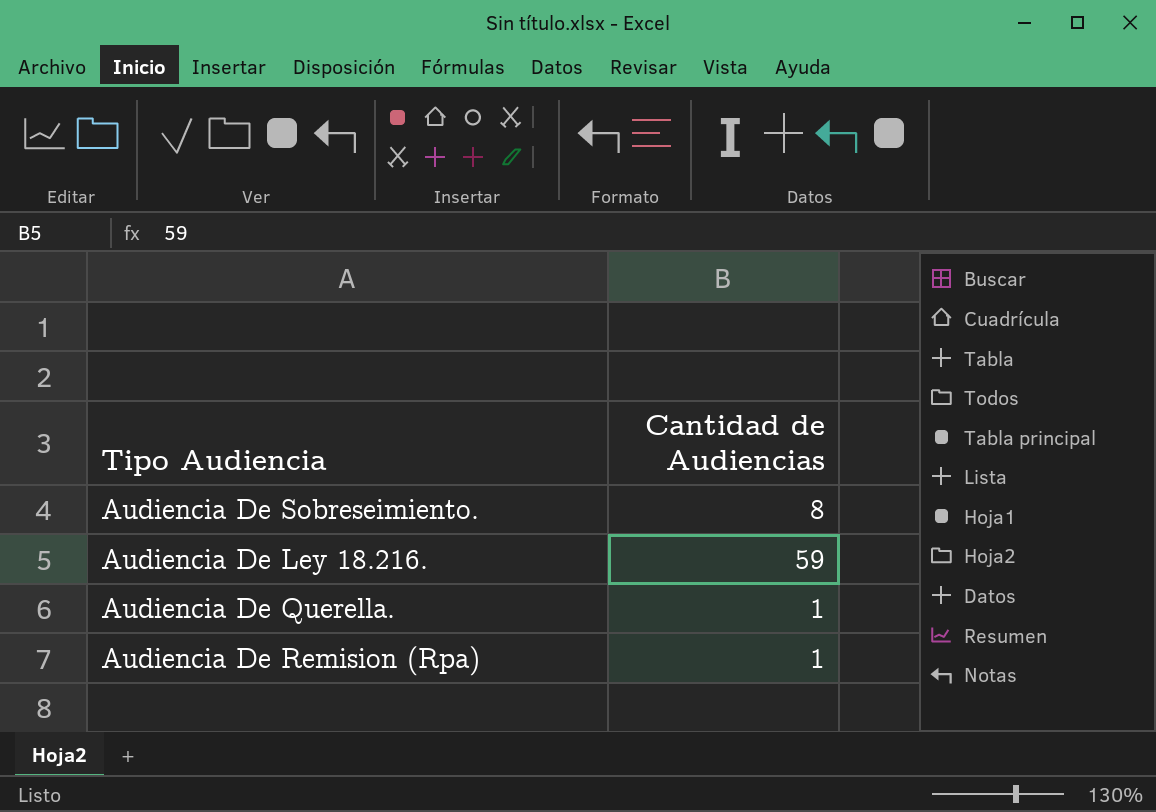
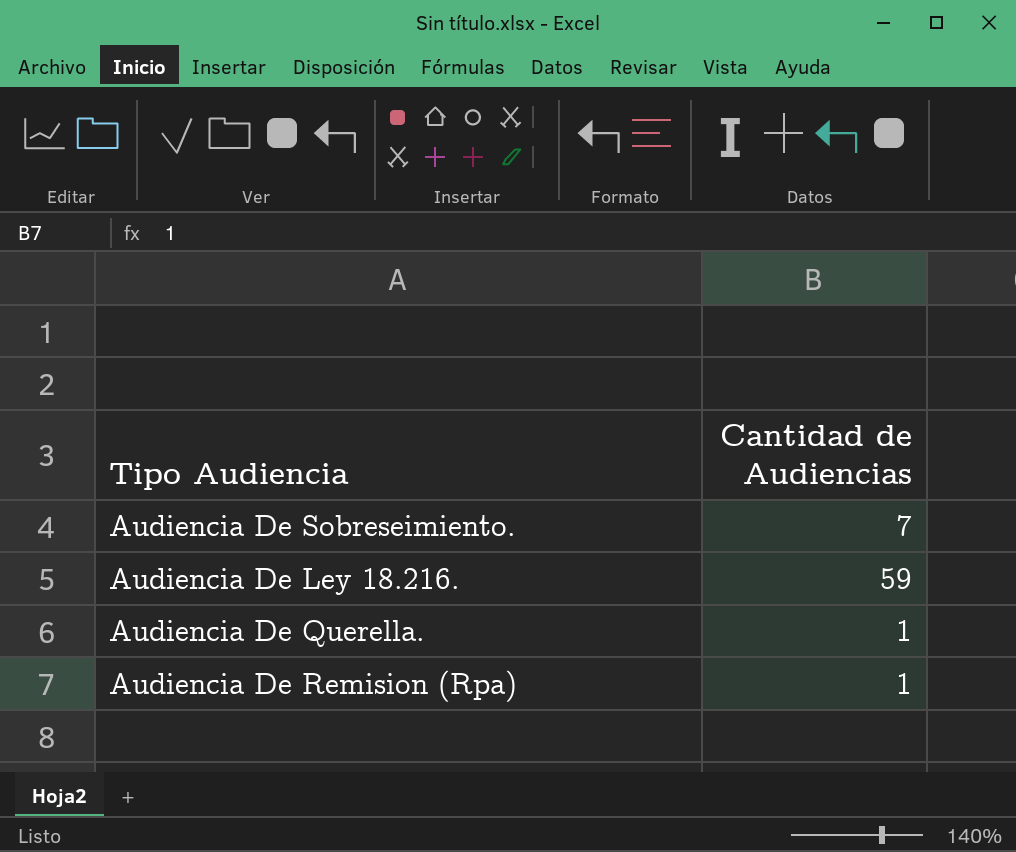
Audiencia De Sobreseimiento. | Cantidad de Audiencias: 8 -> 7

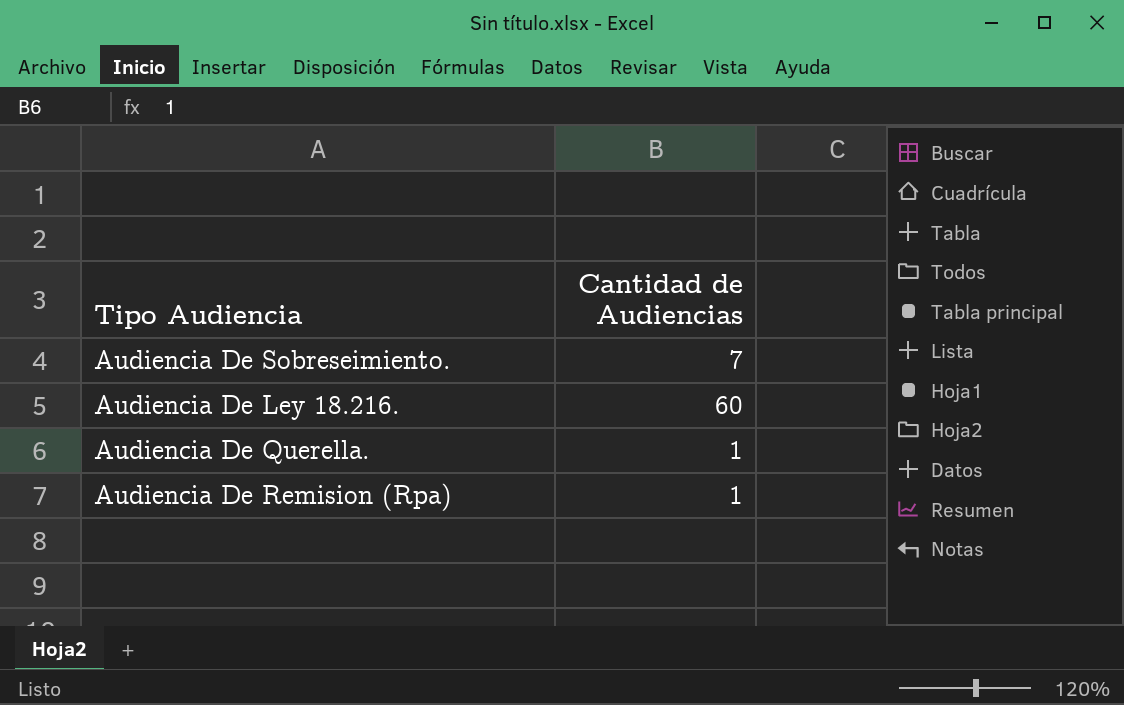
Audiencia De Ley 18.216. | Cantidad de Audiencias: 59 -> 60

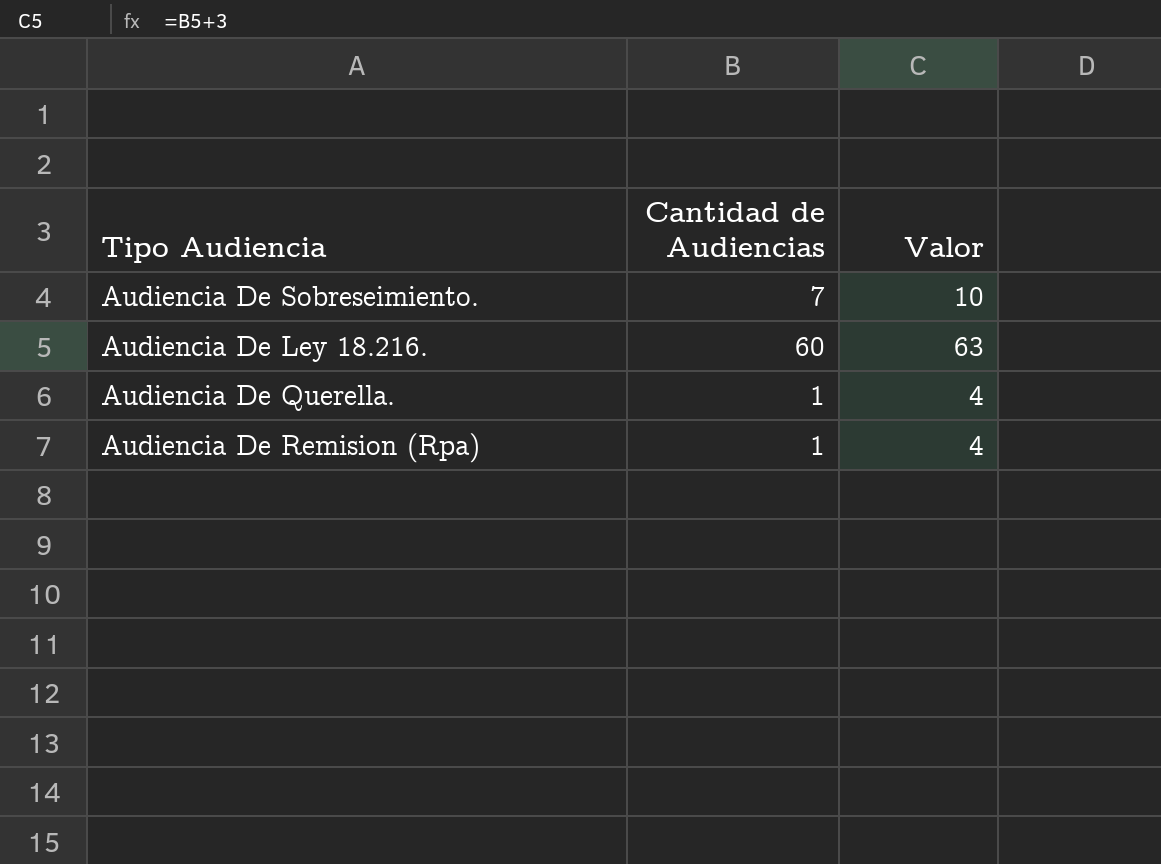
column Valor | formula: none -> [Cantidad de Audiencias] + 3

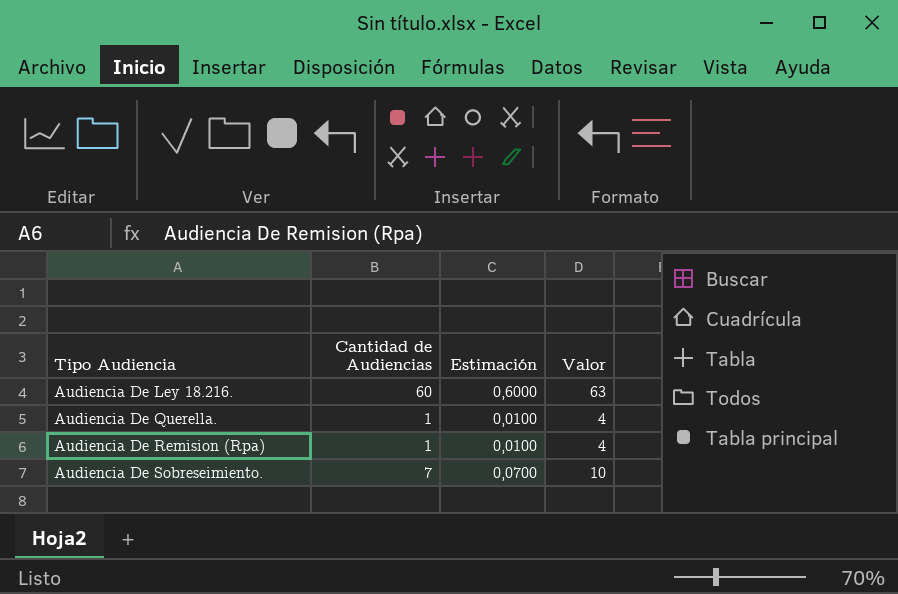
row order: none -> Tipo Audiencia ascending
column Estimación | formula: none -> [Cantidad de Audiencias] * 0,01

